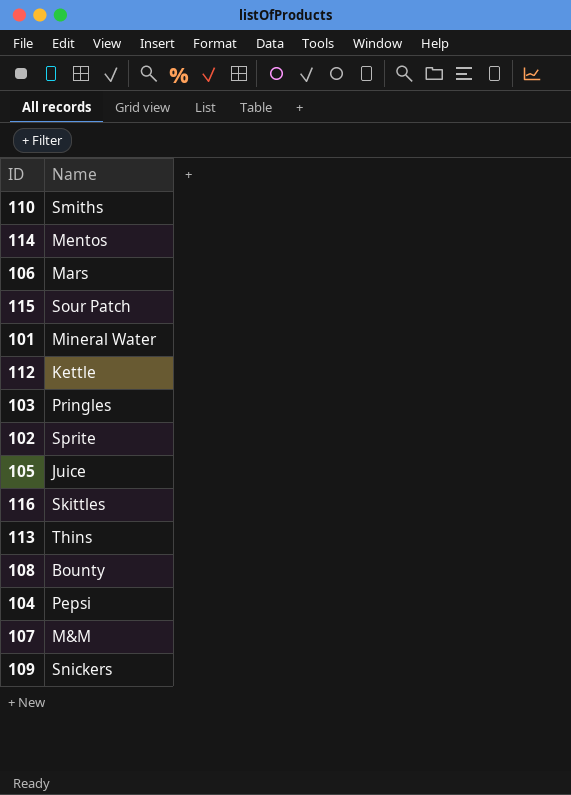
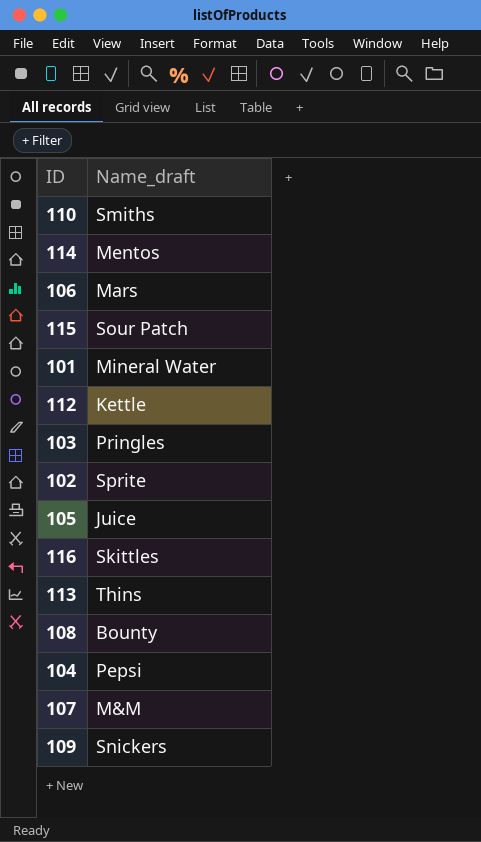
column name: Name -> Name_draft

